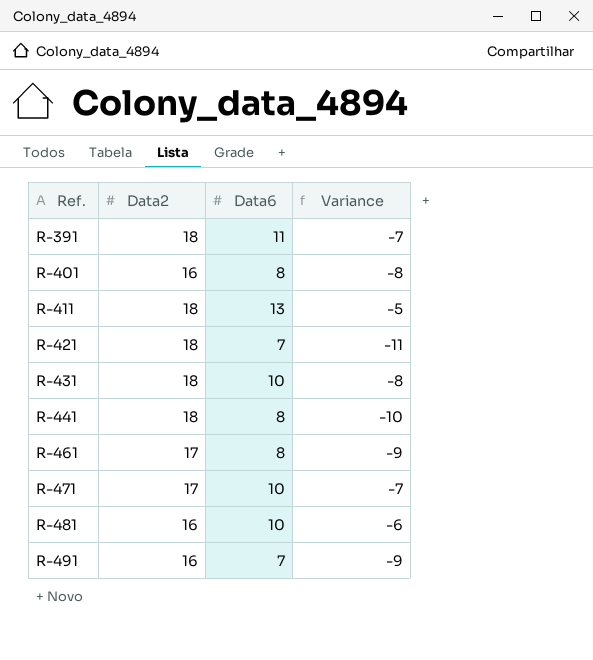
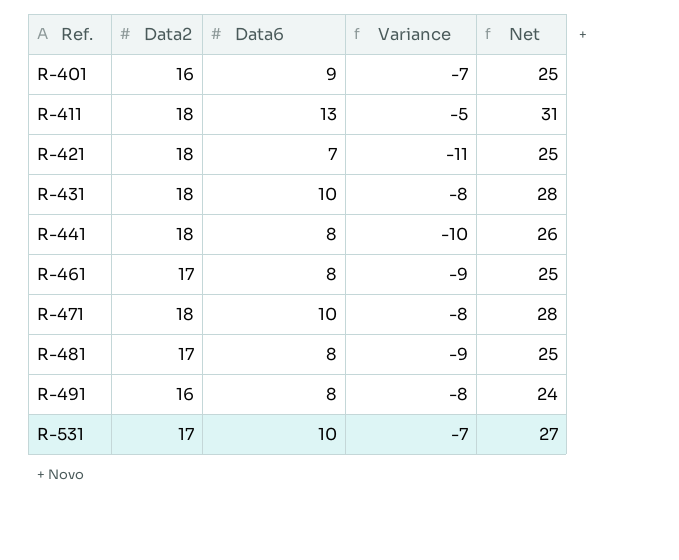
column Net | formula: none -> [Data2] + [Data6]
row R-391: 18 | 11 | -7 -> none
R-401 | Data6: 8 -> 9
R-401 | Variance: -8 -> -7
R-471 | Data2: 17 -> 18
R-471 | Variance: -7 -> -8
R-481 | Data2: 16 -> 17
R-481 | Data6: 10 -> 8
R-481 | Variance: -6 -> -9
R-491 | Data6: 7 -> 8
R-491 | Variance: -9 -> -8
row R-531: none -> 17 | 10 | -7 | 27

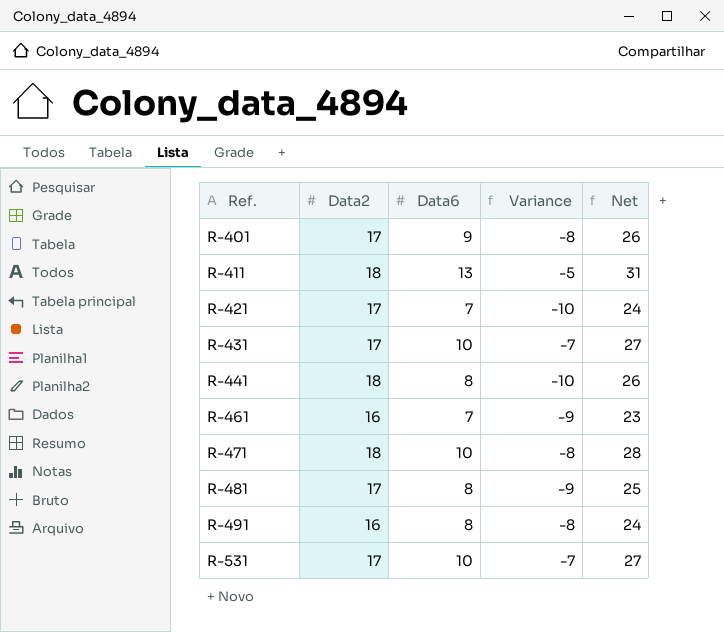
R-401 | Data2: 16 -> 17
R-401 | Variance: -7 -> -8
R-401 | Net: 25 -> 26
R-421 | Data2: 18 -> 17
R-421 | Variance: -11 -> -10
R-421 | Net: 25 -> 24
R-431 | Data2: 18 -> 17
R-431 | Variance: -8 -> -7
R-431 | Net: 28 -> 27
R-461 | Data2: 17 -> 16
R-461 | Data6: 8 -> 7
R-461 | Net: 25 -> 23

